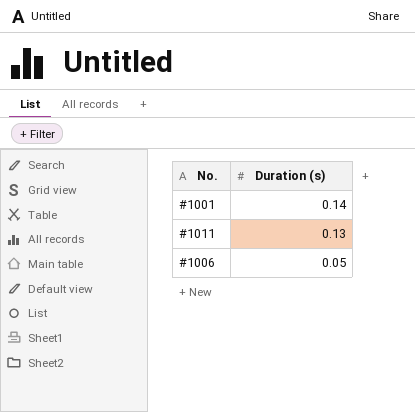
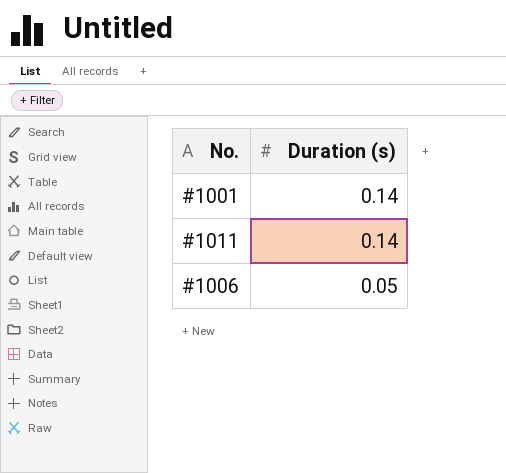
#1011 | Duration (s): 0.13 -> 0.14

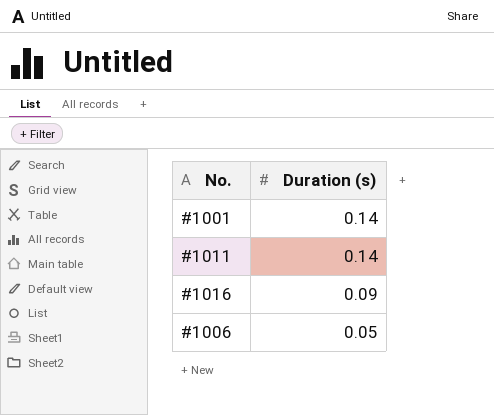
row #1016: none -> 0.09

